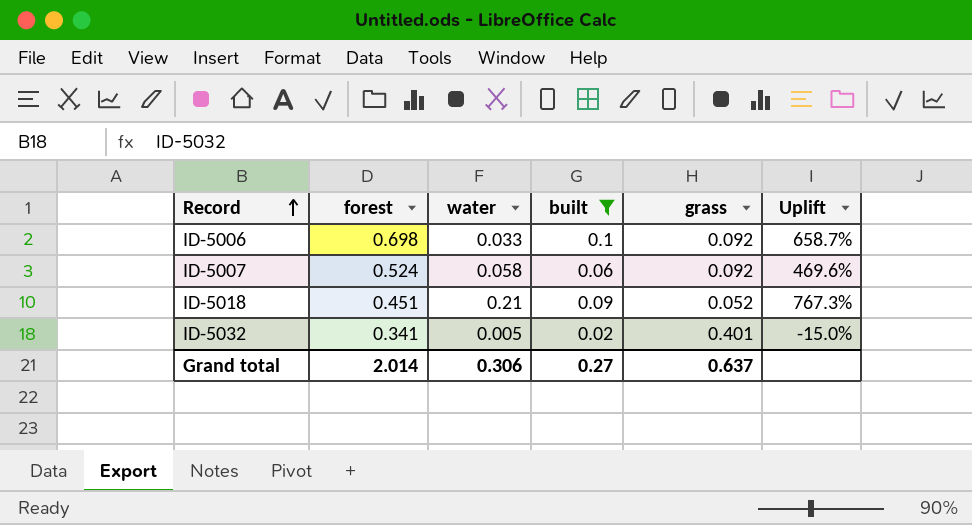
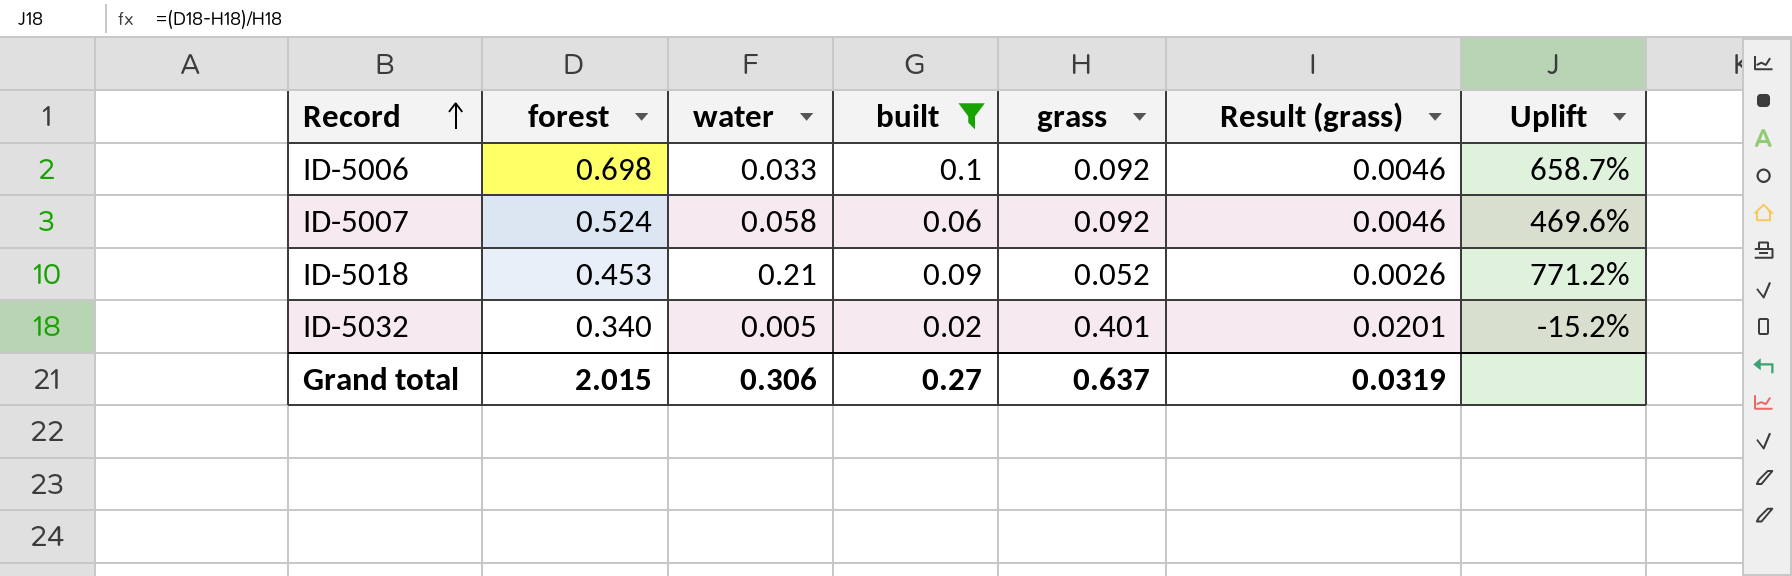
column Result (grass) | formula: none -> [grass] * 0.05
ID-5018 | forest: 0.451 -> 0.453
ID-5018 | Uplift: 767.3% -> 771.2%
ID-5032 | forest: 0.341 -> 0.340
ID-5032 | Uplift: -15.0% -> -15.2%
Grand total | forest: 2.014 -> 2.015

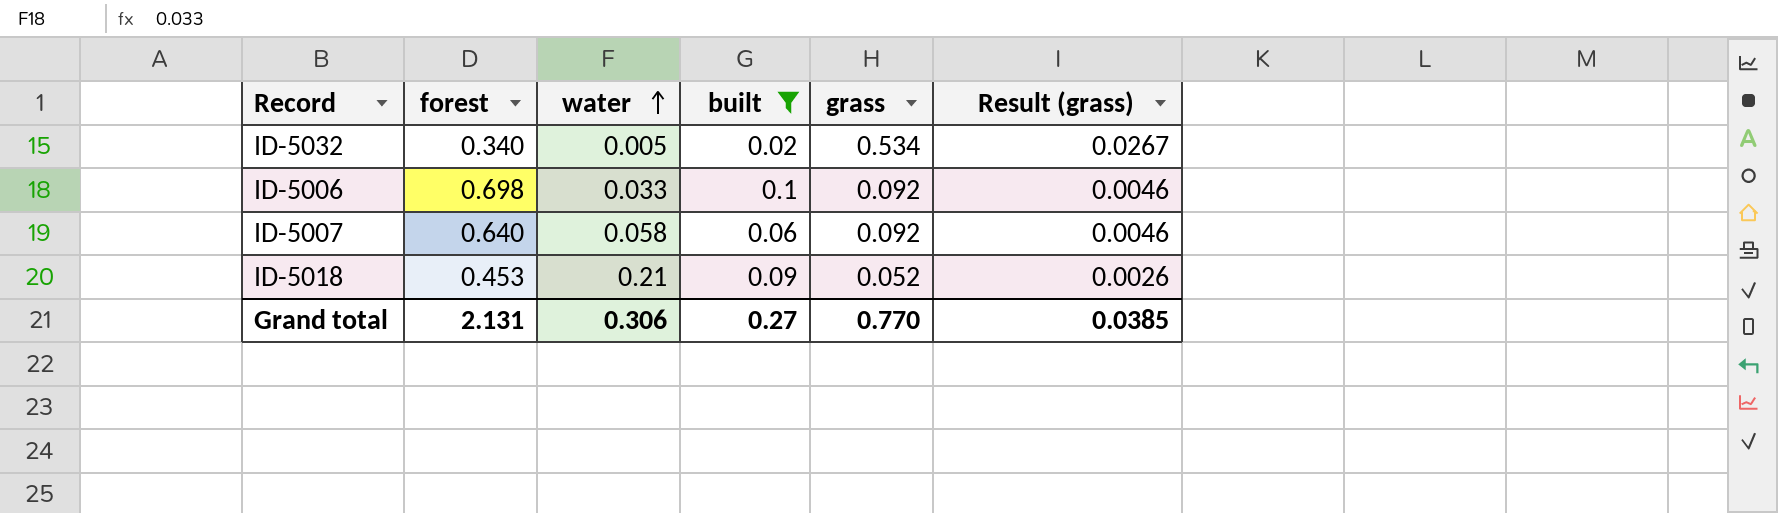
row order: Record ascending -> water ascending
column Uplift | formula: ([forest] - [grass]) / [grass] -> none
ID-5032 | grass: 0.401 -> 0.534
ID-5032 | Result (grass): 0.0201 -> 0.0267
ID-5007 | forest: 0.524 -> 0.640
Grand total | forest: 2.015 -> 2.131
Grand total | grass: 0.637 -> 0.770
Grand total | Result (grass): 0.0319 -> 0.0385

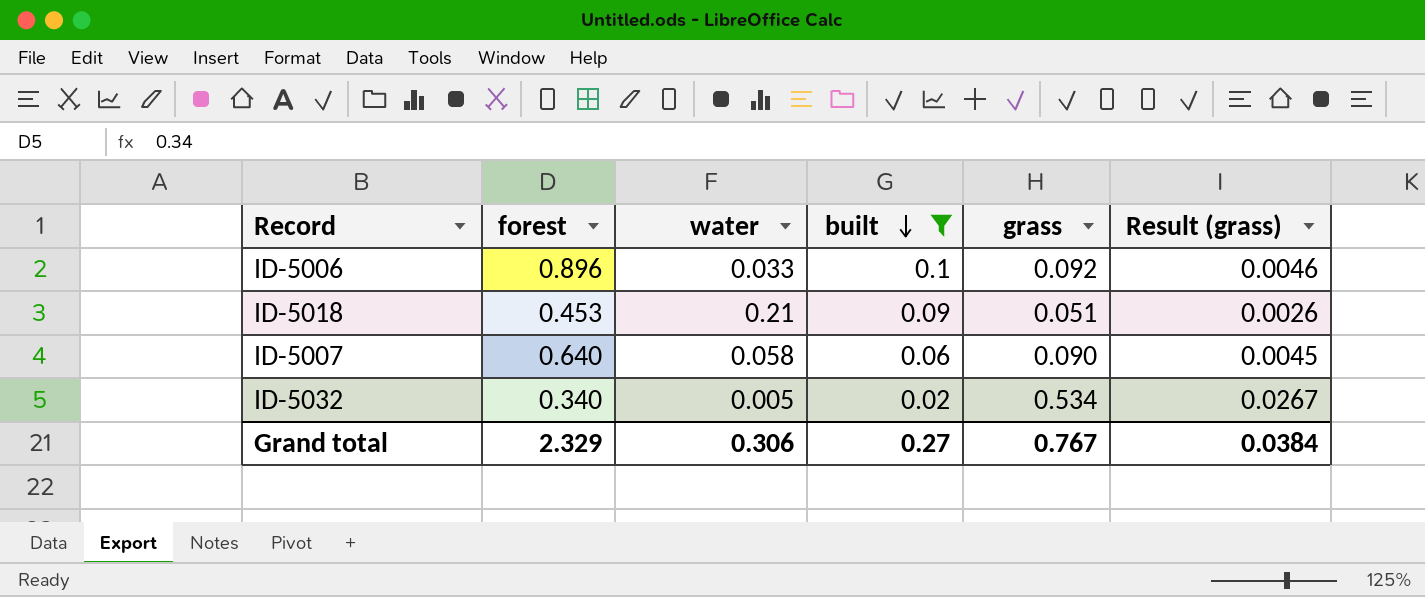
row order: water ascending -> built descending
ID-5006 | forest: 0.698 -> 0.896
ID-5018 | grass: 0.052 -> 0.051
ID-5007 | grass: 0.092 -> 0.090
ID-5007 | Result (grass): 0.0046 -> 0.0045
Grand total | forest: 2.131 -> 2.329
Grand total | grass: 0.770 -> 0.767
Grand total | Result (grass): 0.0385 -> 0.0384

